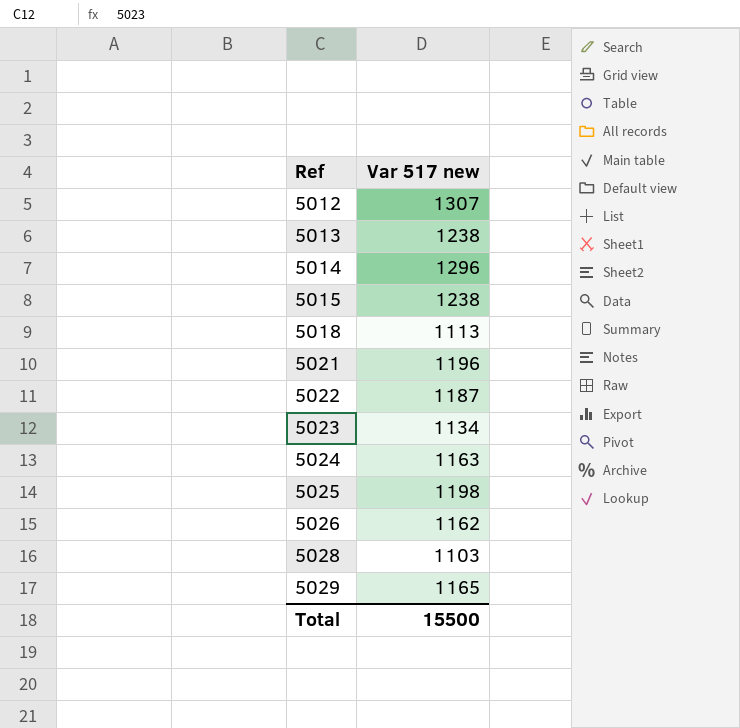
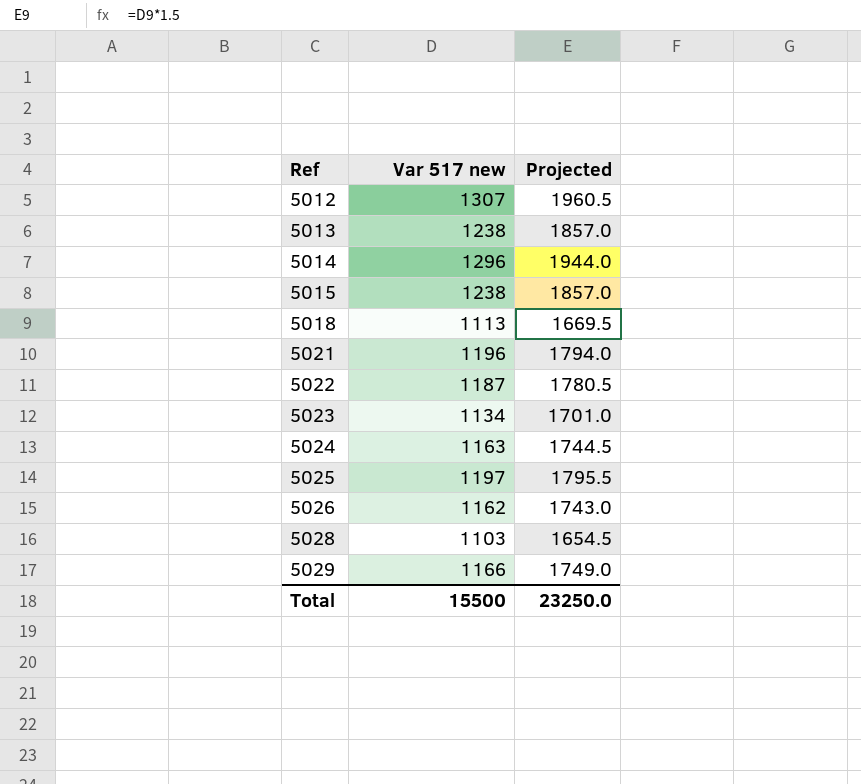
column Projected | formula: none -> [Var 517 new] * 1.5
5025 | Var 517 new: 1198 -> 1197
5029 | Var 517 new: 1165 -> 1166

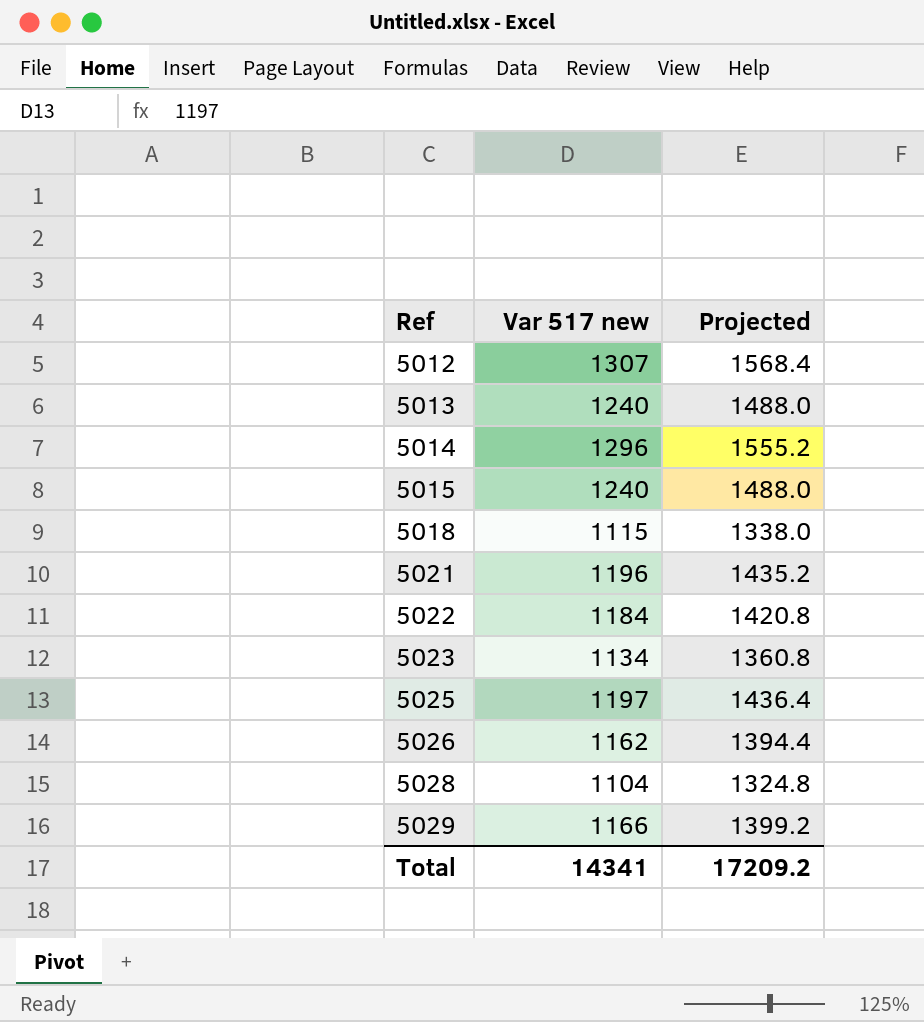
column Projected | formula: [Var 517 new] * 1.5 -> [Var 517 new] * 1.2
row 5024: 1163 | 1744.5 -> none
5013 | Var 517 new: 1238 -> 1240
5015 | Var 517 new: 1238 -> 1240
5018 | Var 517 new: 1113 -> 1115
5022 | Var 517 new: 1187 -> 1184
5028 | Var 517 new: 1103 -> 1104
Total | Var 517 new: 15500 -> 14341
Total | Projected: 23250.0 -> 17209.2

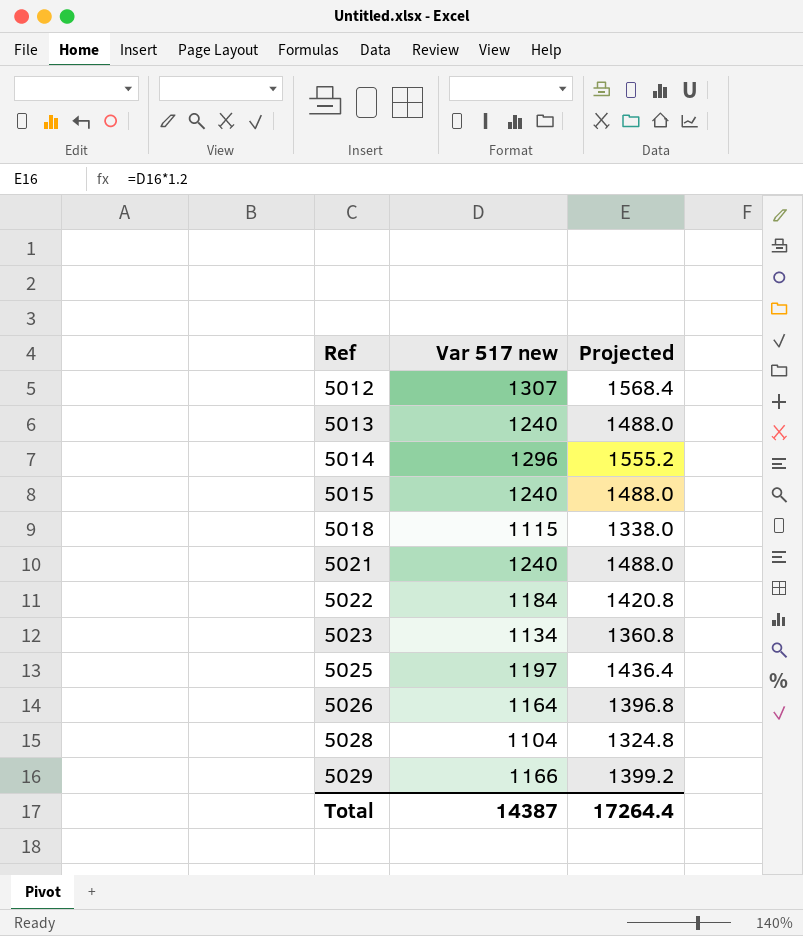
5021 | Var 517 new: 1196 -> 1240
5021 | Projected: 1435.2 -> 1488.0
5026 | Var 517 new: 1162 -> 1164
5026 | Projected: 1394.4 -> 1396.8
Total | Var 517 new: 14341 -> 14387
Total | Projected: 17209.2 -> 17264.4

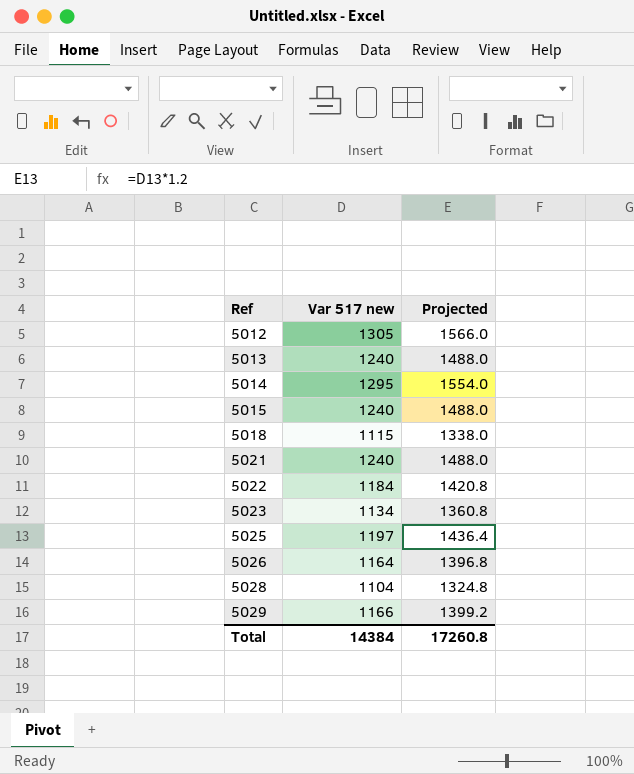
5012 | Var 517 new: 1307 -> 1305
5012 | Projected: 1568.4 -> 1566.0
5014 | Var 517 new: 1296 -> 1295
5014 | Projected: 1555.2 -> 1554.0
Total | Var 517 new: 14387 -> 14384
Total | Projected: 17264.4 -> 17260.8

